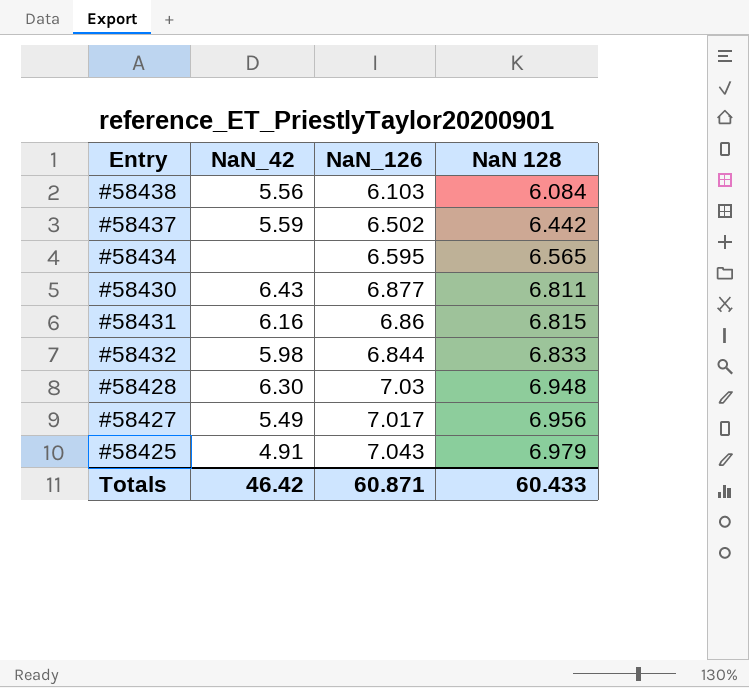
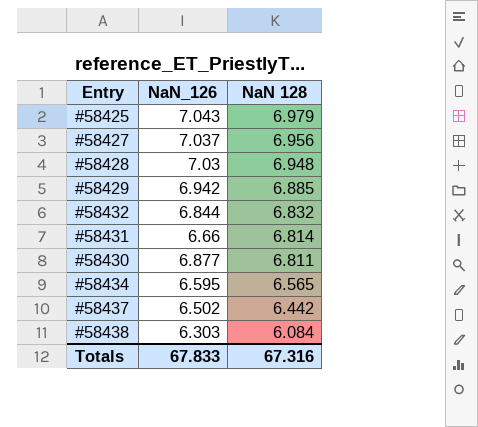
row order: NaN 128 ascending -> NaN 128 descending
column NaN_42 | position: 2 -> none
#58427 | NaN_126: 7.017 -> 7.037
row #58429: none -> 6.942 | 6.885
#58432 | NaN 128: 6.833 -> 6.832
#58431 | NaN_126: 6.86 -> 6.66
#58431 | NaN 128: 6.815 -> 6.814
#58438 | NaN_126: 6.103 -> 6.303
Totals | NaN_126: 60.871 -> 67.833
Totals | NaN 128: 60.433 -> 67.316

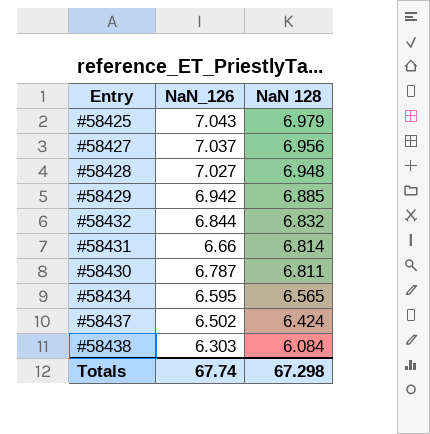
#58428 | NaN_126: 7.03 -> 7.027
#58430 | NaN_126: 6.877 -> 6.787
#58437 | NaN 128: 6.442 -> 6.424
Totals | NaN_126: 67.833 -> 67.74
Totals | NaN 128: 67.316 -> 67.298

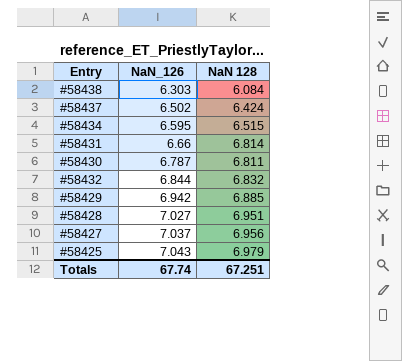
row order: NaN 128 descending -> NaN_126 ascending
#58434 | NaN 128: 6.565 -> 6.515
#58428 | NaN 128: 6.948 -> 6.951
Totals | NaN 128: 67.298 -> 67.251

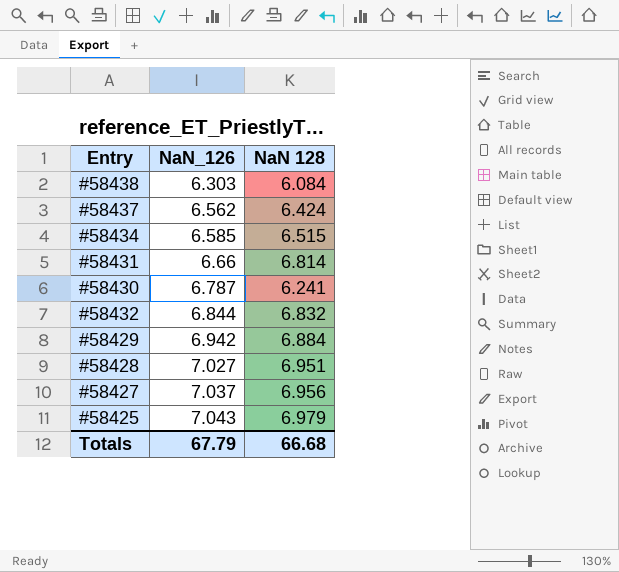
#58437 | NaN_126: 6.502 -> 6.562
#58434 | NaN_126: 6.595 -> 6.585
#58430 | NaN 128: 6.811 -> 6.241
#58429 | NaN 128: 6.885 -> 6.884
Totals | NaN_126: 67.74 -> 67.79
Totals | NaN 128: 67.251 -> 66.68

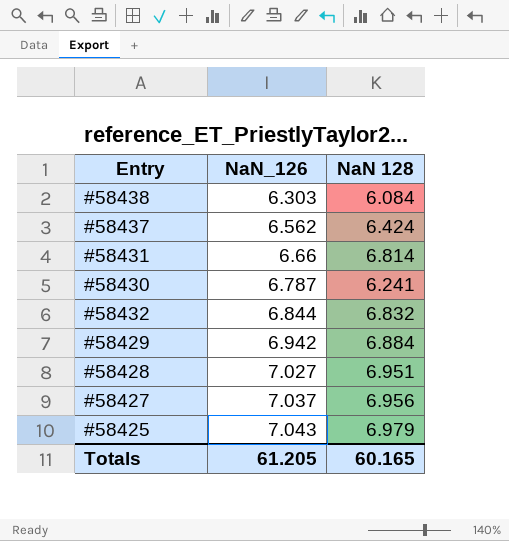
row #58434: 6.585 | 6.515 -> none
Totals | NaN_126: 67.79 -> 61.205
Totals | NaN 128: 66.68 -> 60.165

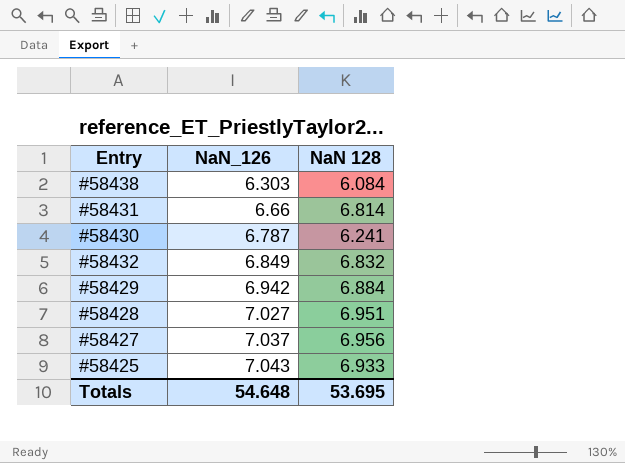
row #58437: 6.562 | 6.424 -> none
#58432 | NaN_126: 6.844 -> 6.849
#58425 | NaN 128: 6.979 -> 6.933
Totals | NaN_126: 61.205 -> 54.648
Totals | NaN 128: 60.165 -> 53.695

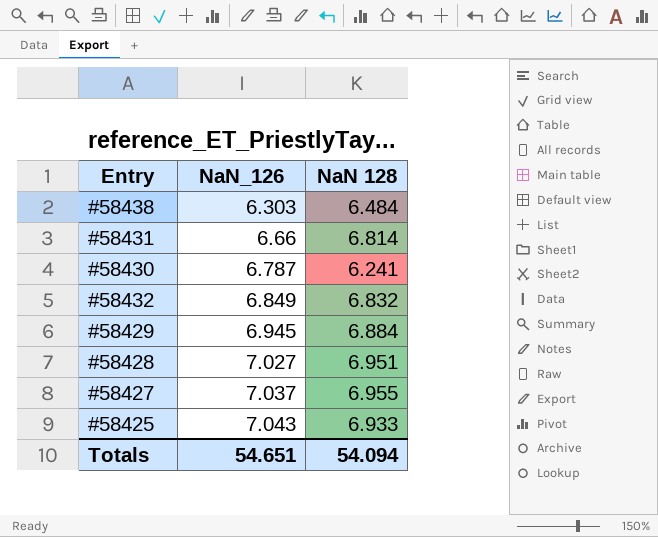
#58438 | NaN 128: 6.084 -> 6.484
#58429 | NaN_126: 6.942 -> 6.945
#58427 | NaN 128: 6.956 -> 6.955
Totals | NaN_126: 54.648 -> 54.651
Totals | NaN 128: 53.695 -> 54.094

